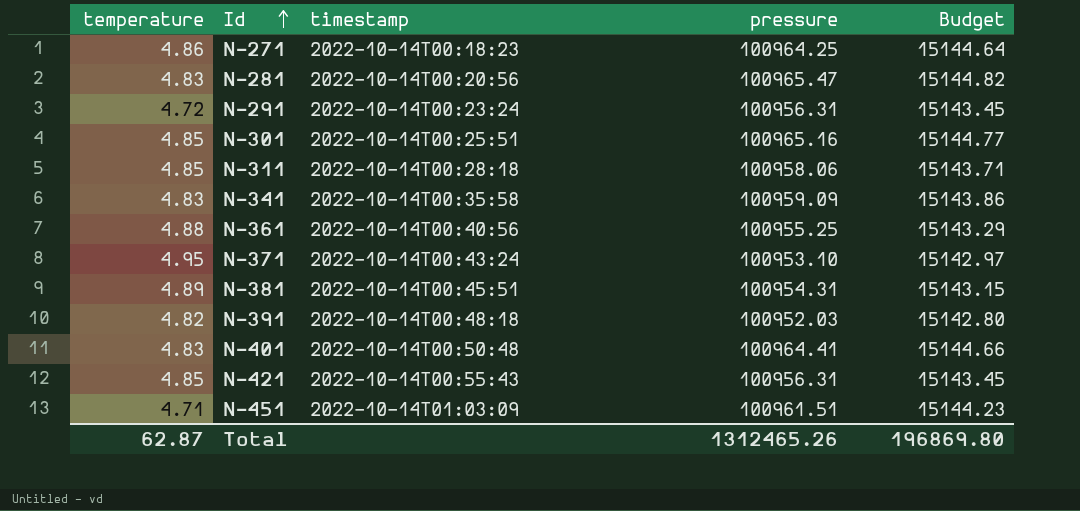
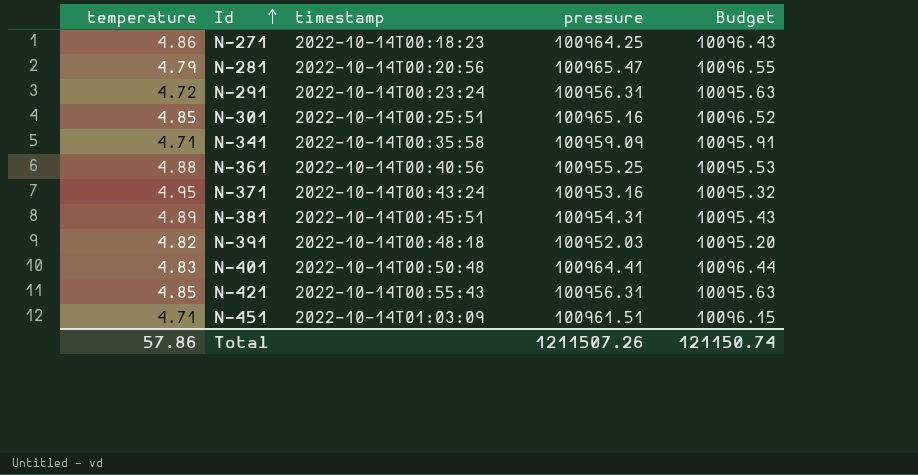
column Budget | formula: [pressure] * 0.15 -> [pressure] * 0.1
row N-311: 4.85 | 2022-10-14T00:28:18 | 100958.06 | 15143.71 -> none
N-281 | temperature: 4.83 -> 4.79
N-341 | temperature: 4.83 -> 4.71
N-371 | pressure: 100953.10 -> 100953.16
Total | temperature: 62.87 -> 57.86
Total | pressure: 1312465.26 -> 1211507.26
Total | Budget: 196869.80 -> 121150.74

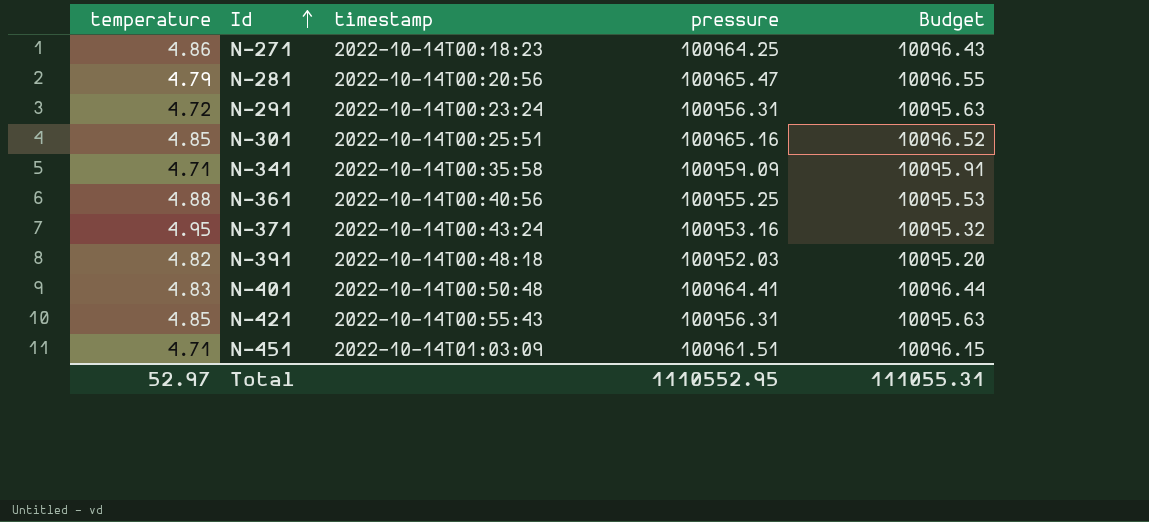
row N-381: 4.89 | 2022-10-14T00:45:51 | 100954.31 | 10095.43 -> none
Total | temperature: 57.86 -> 52.97
Total | pressure: 1211507.26 -> 1110552.95
Total | Budget: 121150.74 -> 111055.31

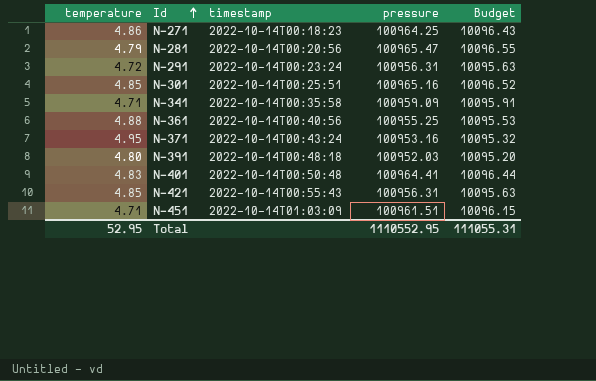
N-391 | temperature: 4.82 -> 4.80
Total | temperature: 52.97 -> 52.95

